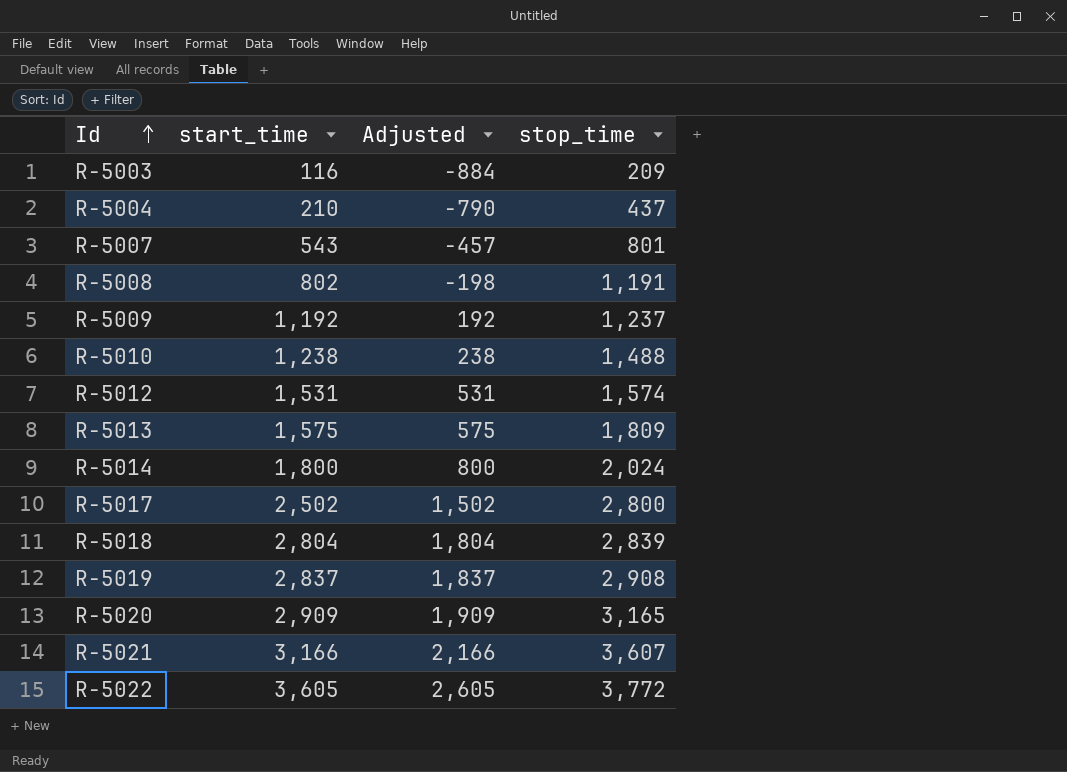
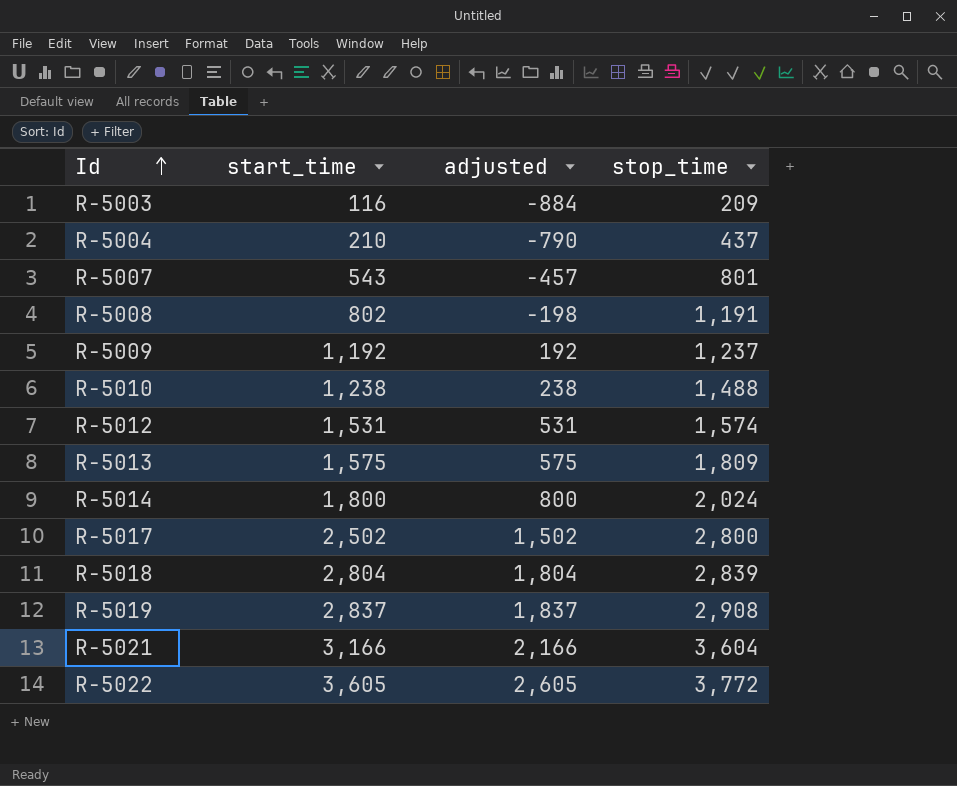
column name: Adjusted -> adjusted
row R-5020: 2,909 | 1,909 | 3,165 -> none
R-5021 | stop_time: 3,607 -> 3,604

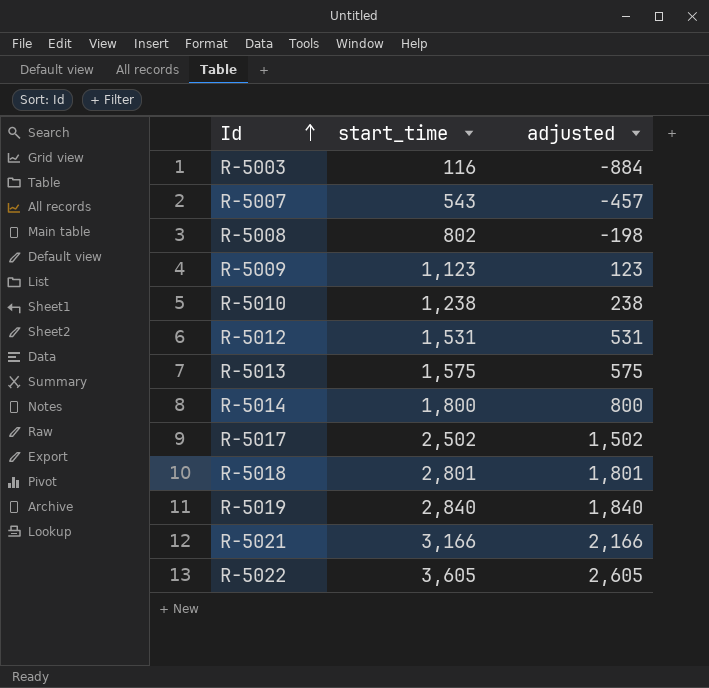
column stop_time | position: 4 -> none
row R-5004: 210 | -790 | 437 -> none
R-5009 | start_time: 1,192 -> 1,123
R-5009 | adjusted: 192 -> 123
R-5018 | start_time: 2,804 -> 2,801
R-5018 | adjusted: 1,804 -> 1,801
R-5019 | start_time: 2,837 -> 2,840
R-5019 | adjusted: 1,837 -> 1,840

